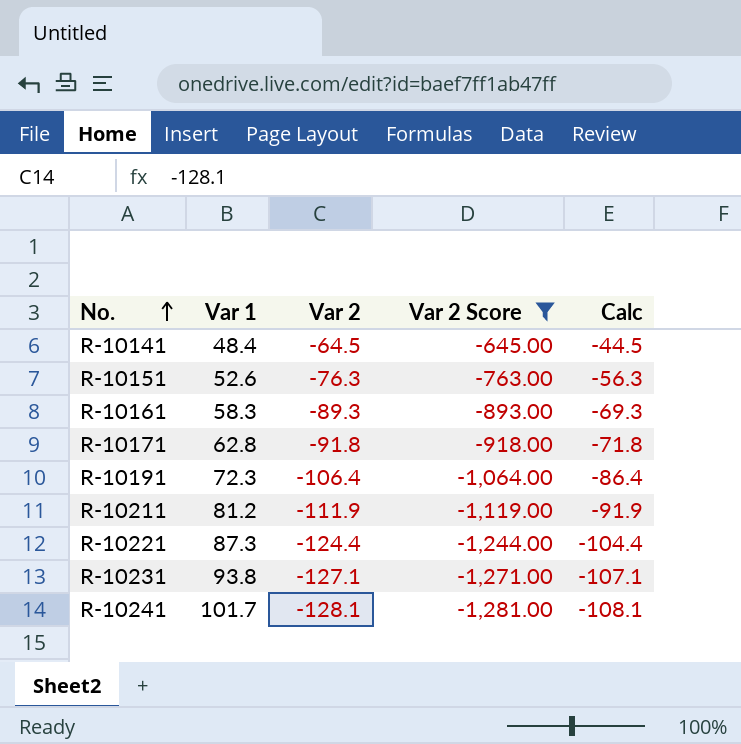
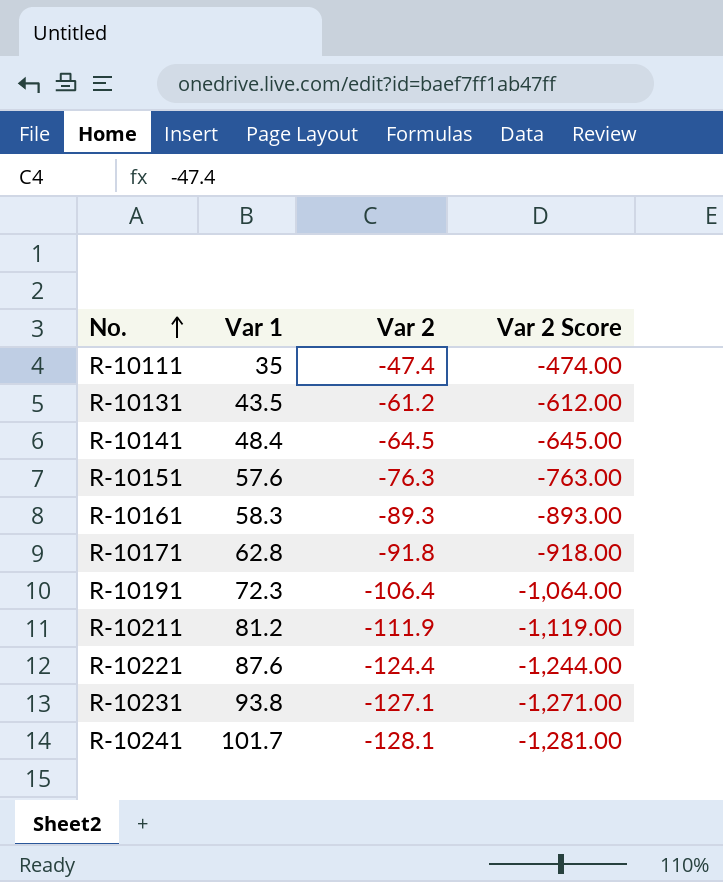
filter: Var 2 Score <= -645.00 -> none
column Calc | formula: [Var 2] + 20 -> none
R-10151 | Var 1: 52.6 -> 57.6
R-10221 | Var 1: 87.3 -> 87.6

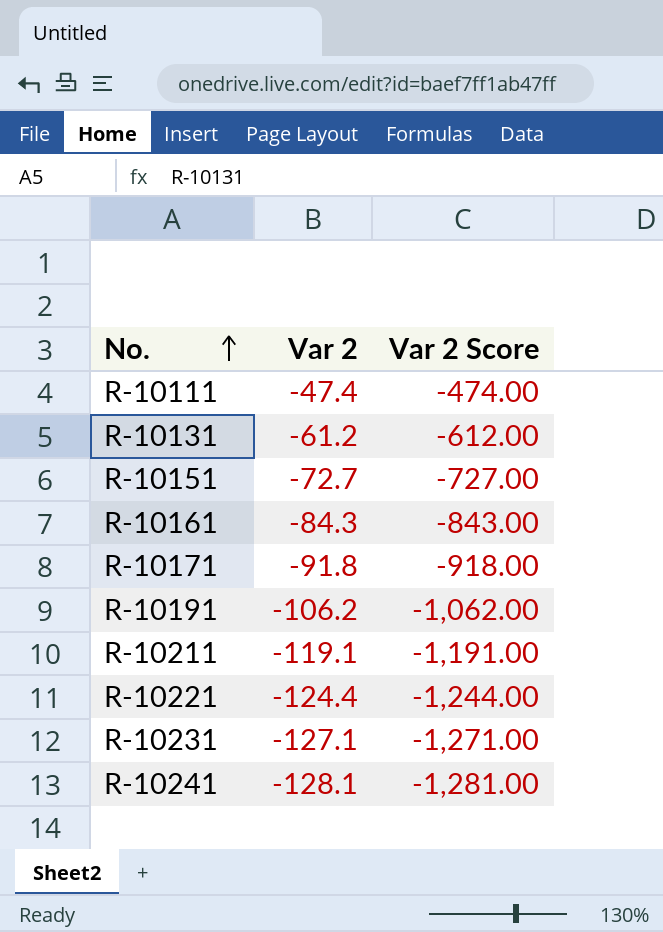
column Var 1 | position: 2 -> none
row R-10141: 48.4 | -64.5 | -645.00 -> none
R-10151 | Var 2: -76.3 -> -72.7
R-10151 | Var 2 Score: -763.00 -> -727.00
R-10161 | Var 2: -89.3 -> -84.3
R-10161 | Var 2 Score: -893.00 -> -843.00
R-10191 | Var 2: -106.4 -> -106.2
R-10191 | Var 2 Score: -1,064.00 -> -1,062.00
R-10211 | Var 2: -111.9 -> -119.1
R-10211 | Var 2 Score: -1,119.00 -> -1,191.00

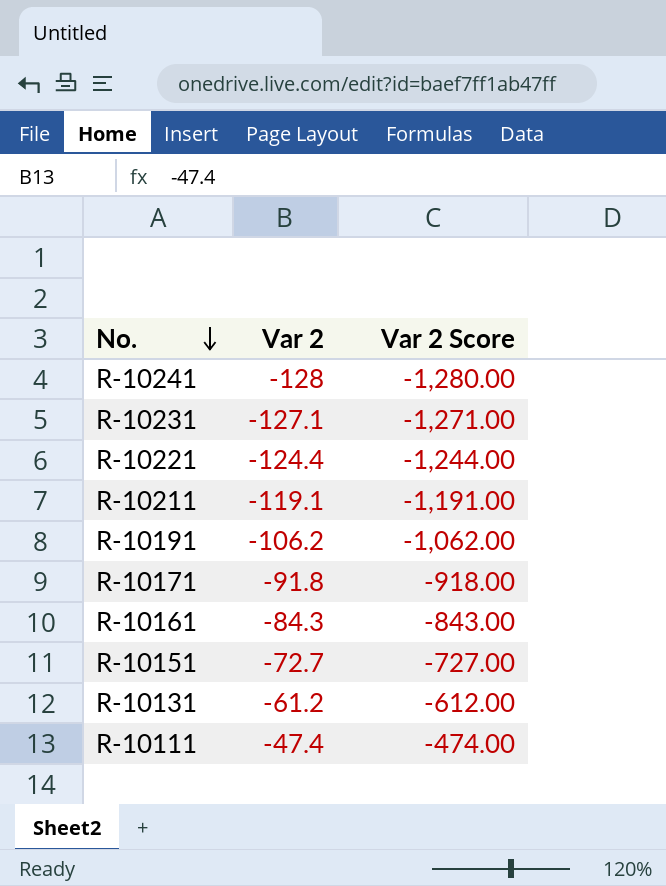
row order: No. ascending -> No. descending
R-10241 | Var 2: -128.1 -> -128
R-10241 | Var 2 Score: -1,281.00 -> -1,280.00

